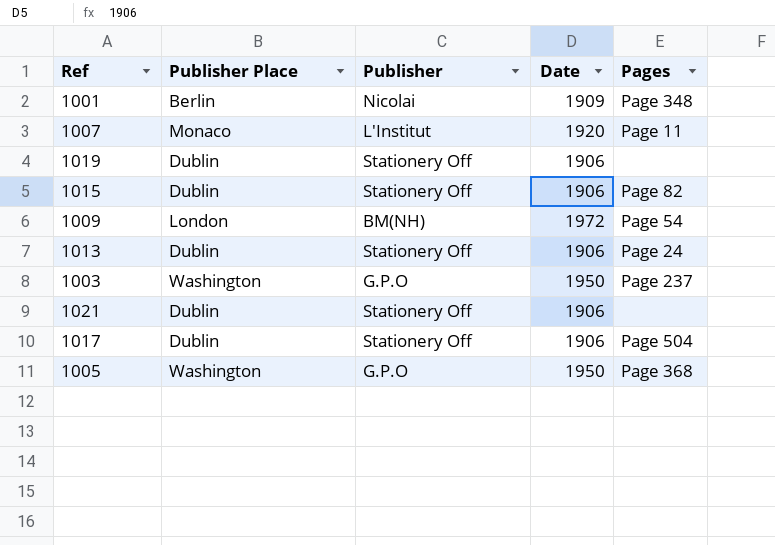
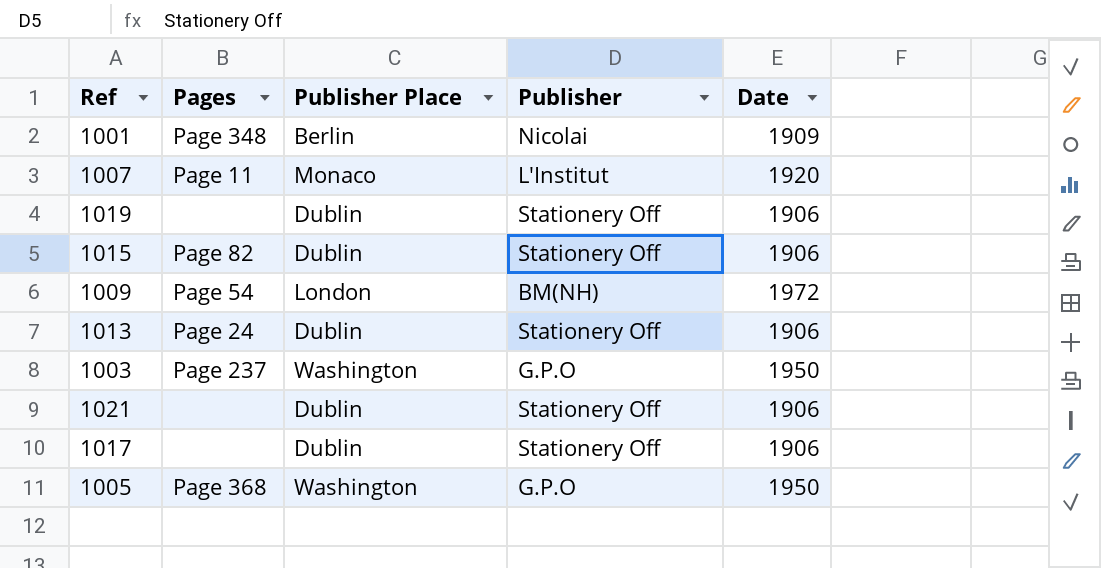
column Pages | position: 5 -> 2
1017 | Pages: Page 504 -> none

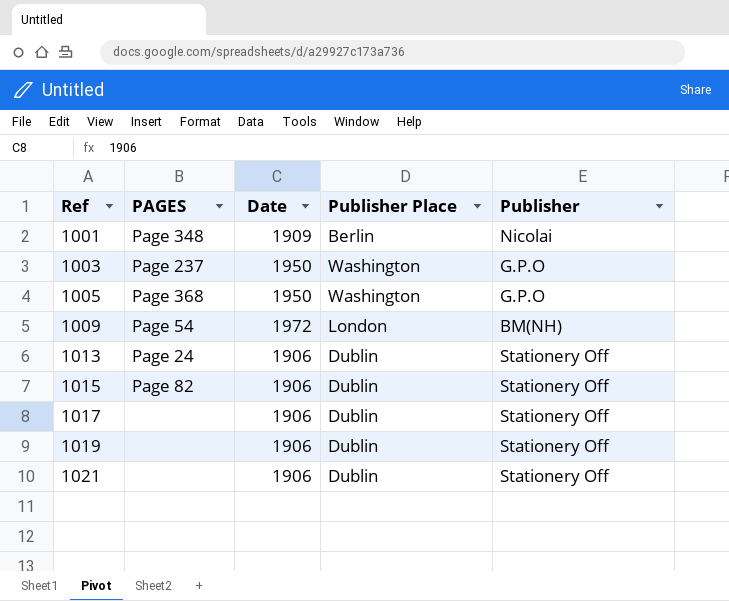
row order: none -> Ref ascending
column name: Pages -> PAGES
column Date | position: 5 -> 3
row 1007: Page 11 | Monaco | L'Institut | 1920 -> none

